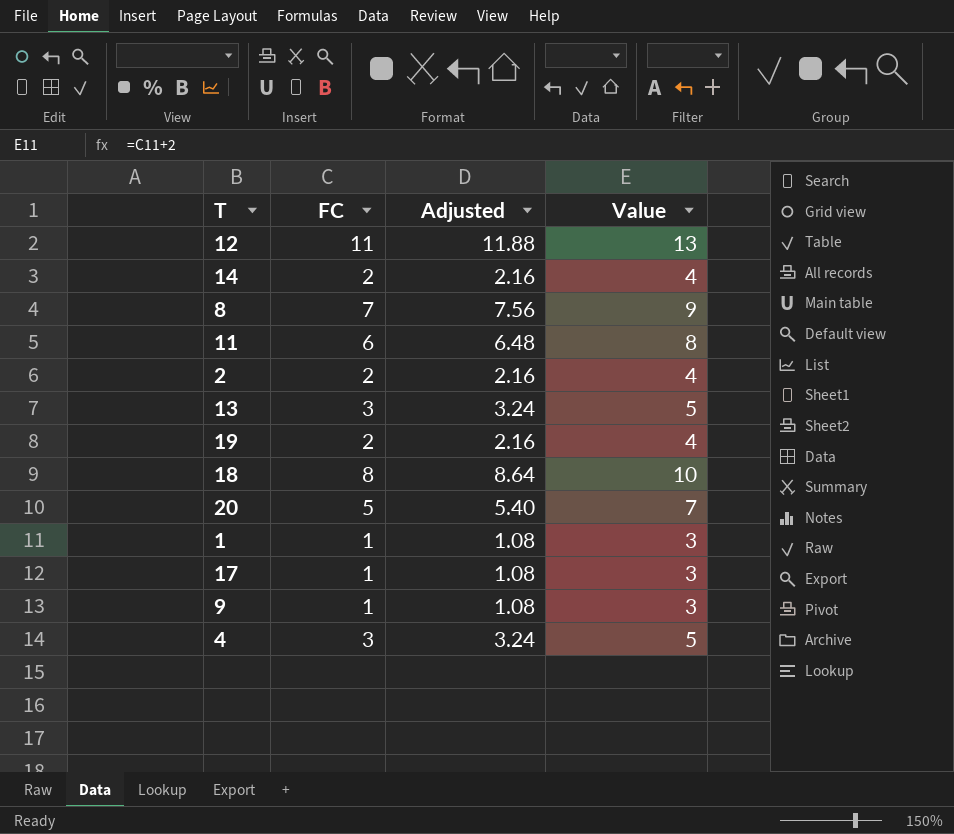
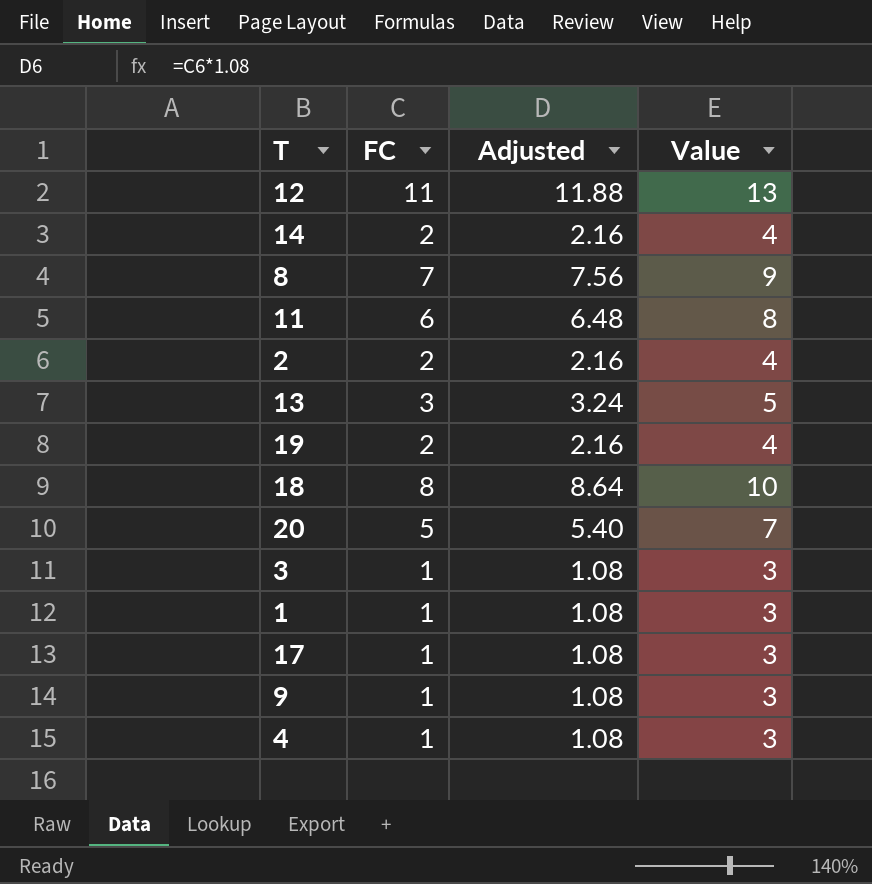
row 3: none -> 1 | 1.08 | 3
4 | FC: 3 -> 1
4 | Adjusted: 3.24 -> 1.08
4 | Value: 5 -> 3

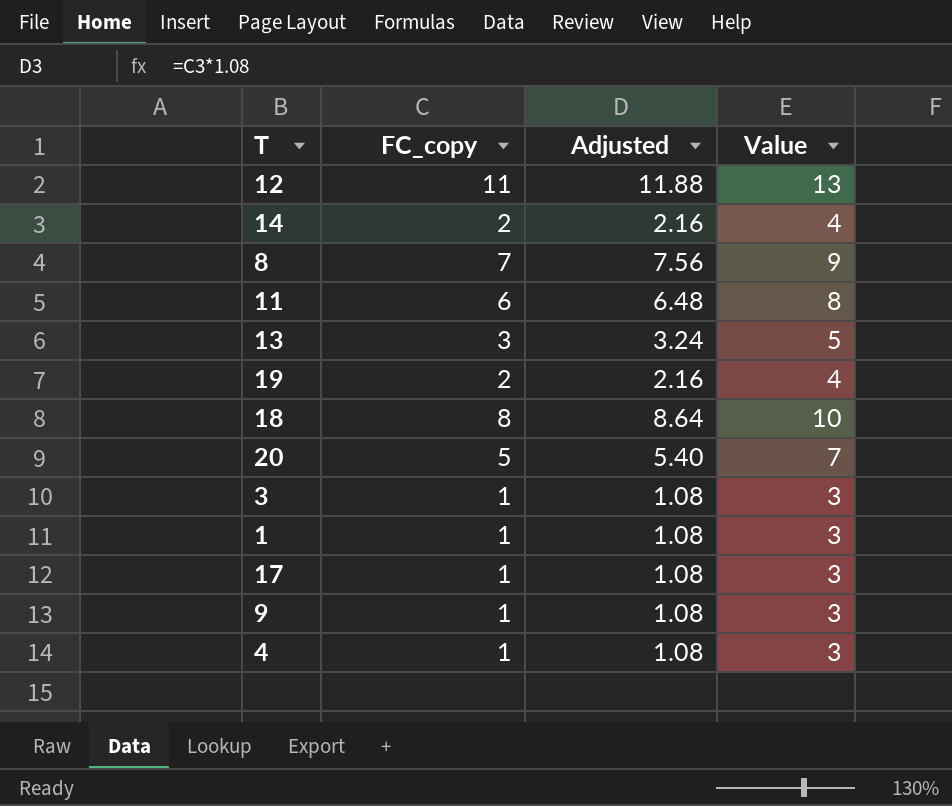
column name: FC -> FC_copy
row 2: 2 | 2.16 | 4 -> none

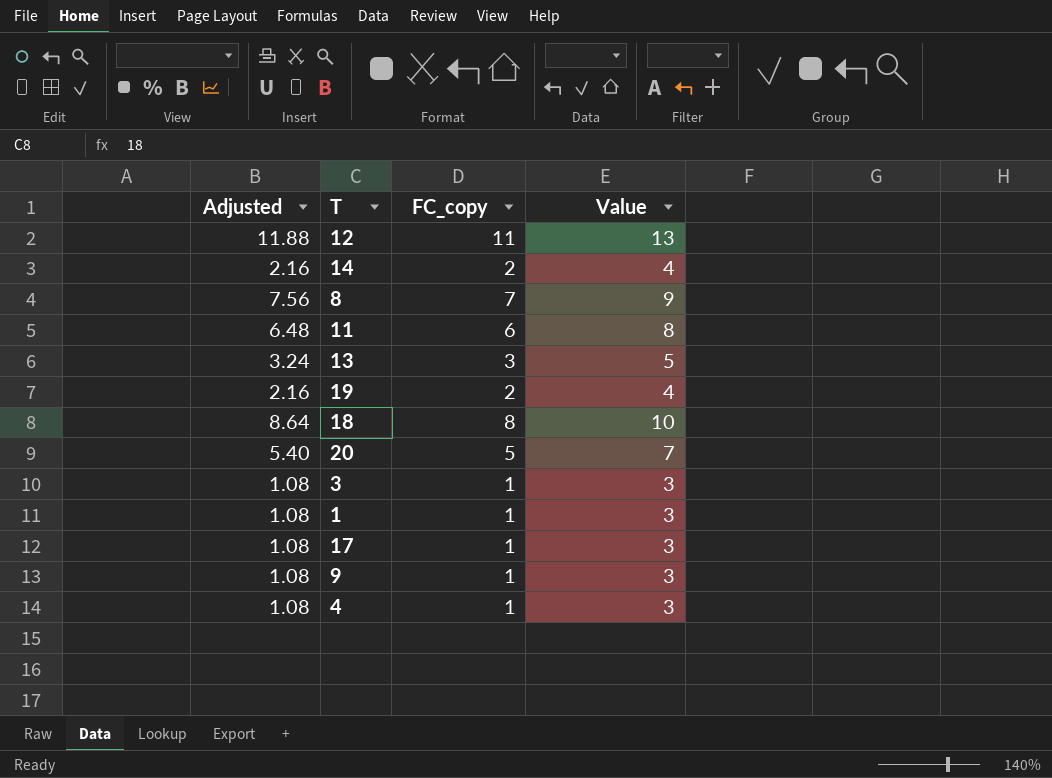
column Adjusted | position: 3 -> 1

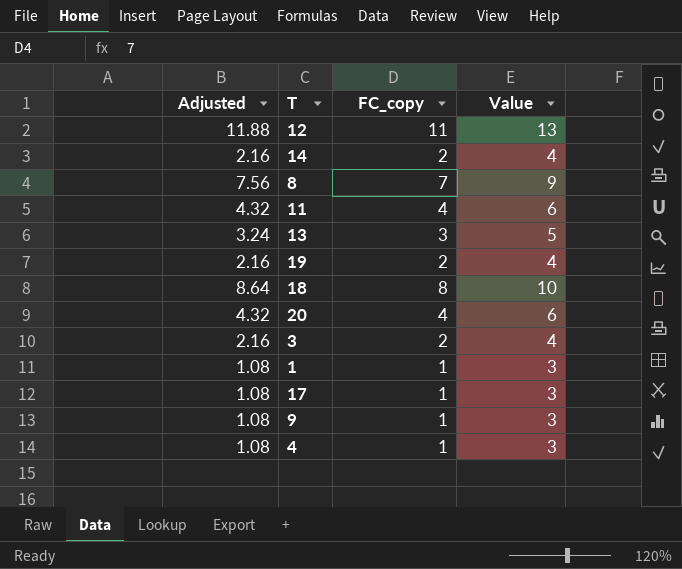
11 | Adjusted: 6.48 -> 4.32
11 | FC_copy: 6 -> 4
11 | Value: 8 -> 6
20 | Adjusted: 5.40 -> 4.32
20 | FC_copy: 5 -> 4
20 | Value: 7 -> 6
3 | Adjusted: 1.08 -> 2.16
3 | FC_copy: 1 -> 2
3 | Value: 3 -> 4

